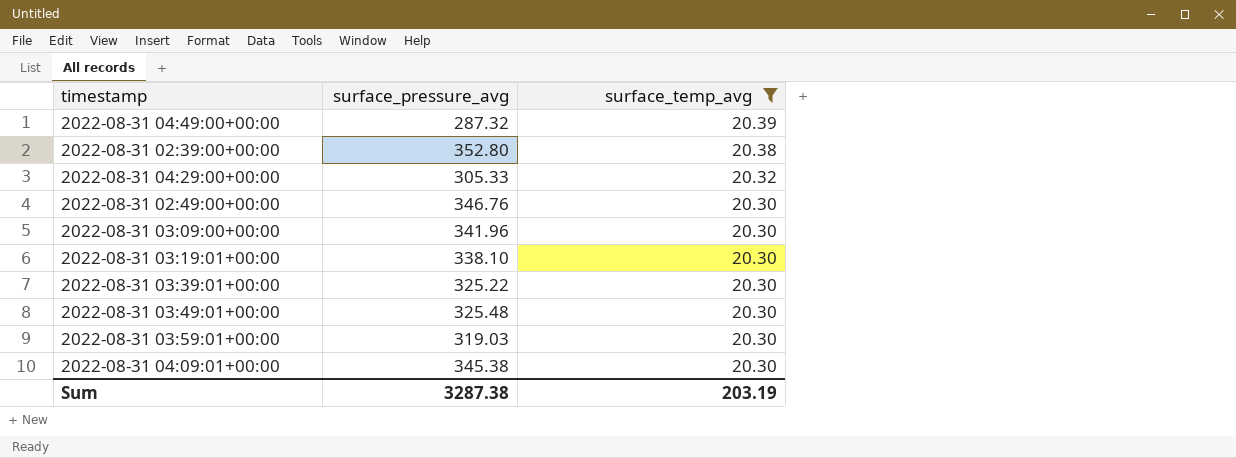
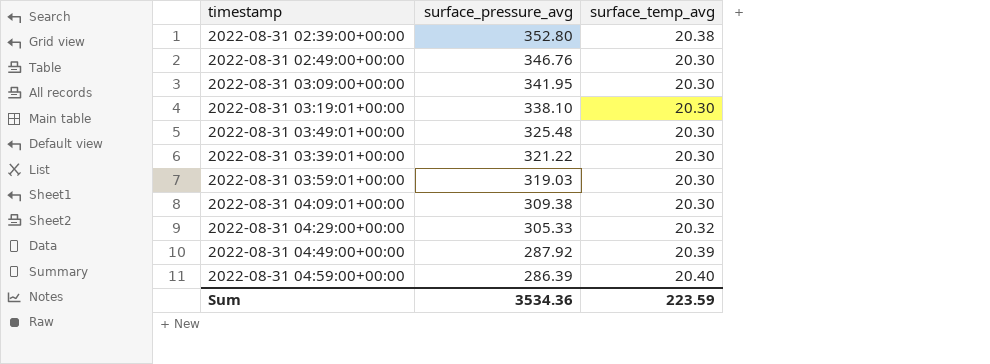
filter: surface_temp_avg != 20.40 -> none
row order: surface_temp_avg descending -> surface_pressure_avg descending
2022-08-31 03:09:00+00:00 | surface_pressure_avg: 341.96 -> 341.95
2022-08-31 03:39:01+00:00 | surface_pressure_avg: 325.22 -> 321.22
2022-08-31 04:09:01+00:00 | surface_pressure_avg: 345.38 -> 309.38
2022-08-31 04:49:00+00:00 | surface_pressure_avg: 287.32 -> 287.92
Sum | surface_pressure_avg: 3287.38 -> 3534.36
Sum | surface_temp_avg: 203.19 -> 223.59

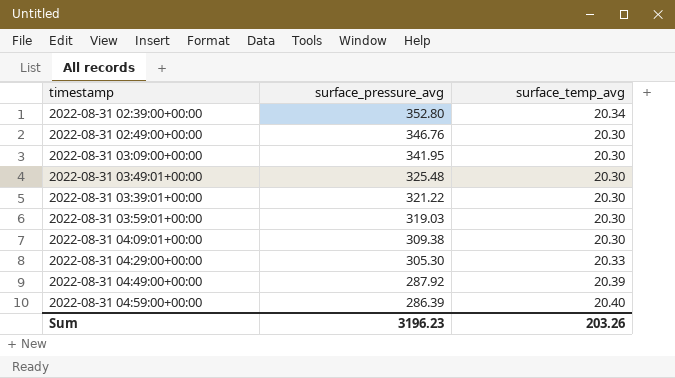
row 2022-08-31 03:19:01+00:00: 338.10 | 20.30 -> none
2022-08-31 02:39:00+00:00 | surface_temp_avg: 20.38 -> 20.34
2022-08-31 04:29:00+00:00 | surface_pressure_avg: 305.33 -> 305.30
2022-08-31 04:29:00+00:00 | surface_temp_avg: 20.32 -> 20.33
Sum | surface_pressure_avg: 3534.36 -> 3196.23
Sum | surface_temp_avg: 223.59 -> 203.26

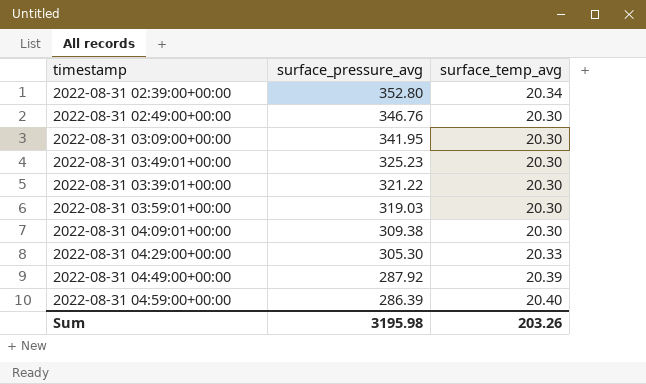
2022-08-31 03:49:01+00:00 | surface_pressure_avg: 325.48 -> 325.23
Sum | surface_pressure_avg: 3196.23 -> 3195.98

